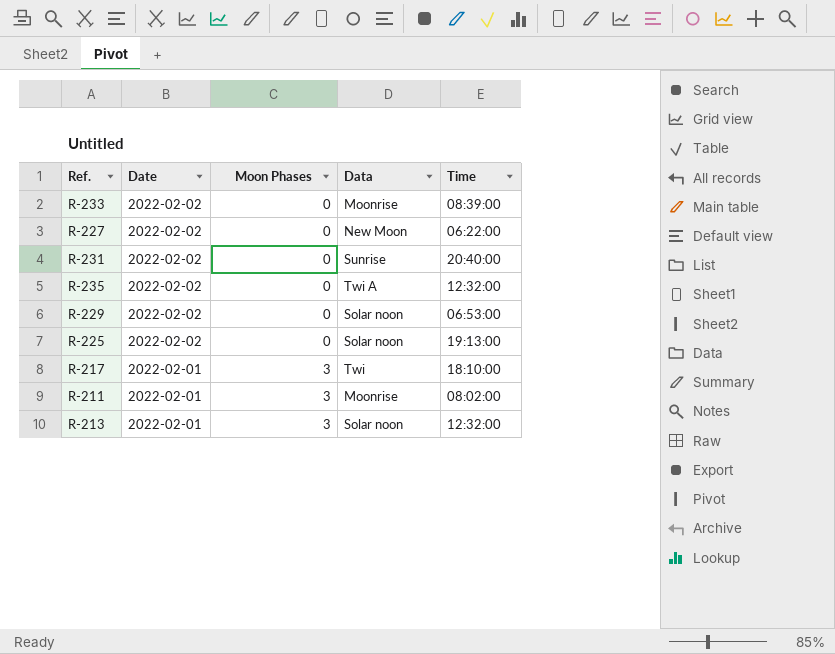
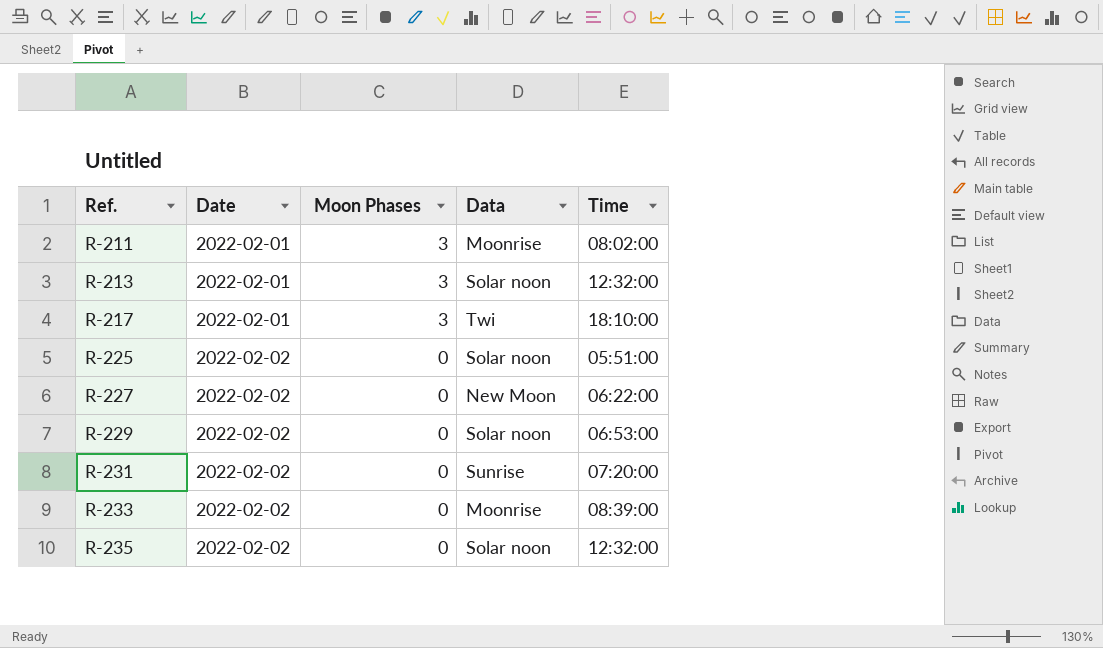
row order: Date descending -> Ref. ascending
R-225 | Time: 19:13:00 -> 05:51:00
R-231 | Time: 20:40:00 -> 07:20:00
R-235 | Data: Twi A -> Solar noon

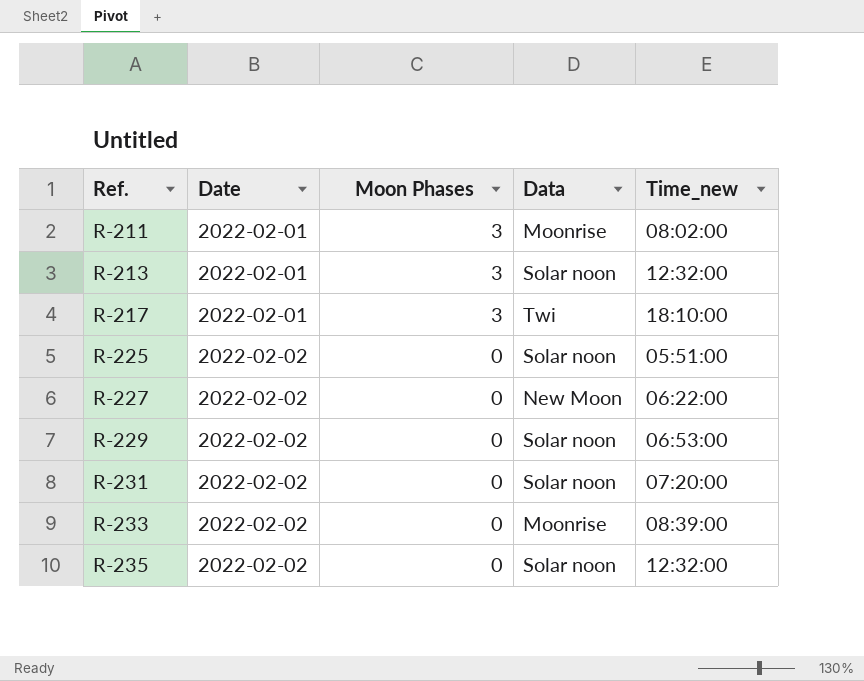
column name: Time -> Time_new
R-231 | Data: Sunrise -> Solar noon

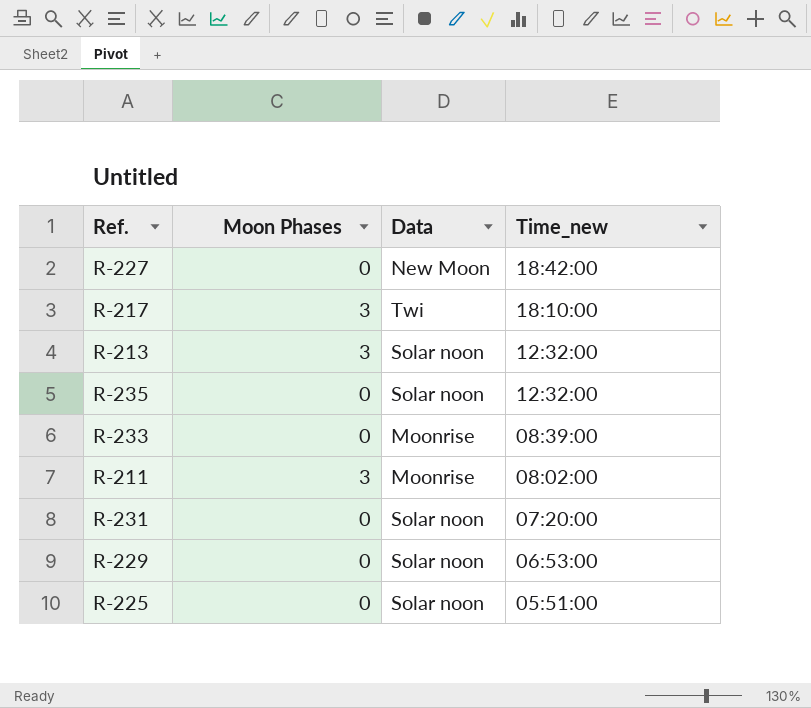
row order: Ref. ascending -> Time_new descending
column Date | position: 2 -> none
R-227 | Time_new: 06:22:00 -> 18:42:00

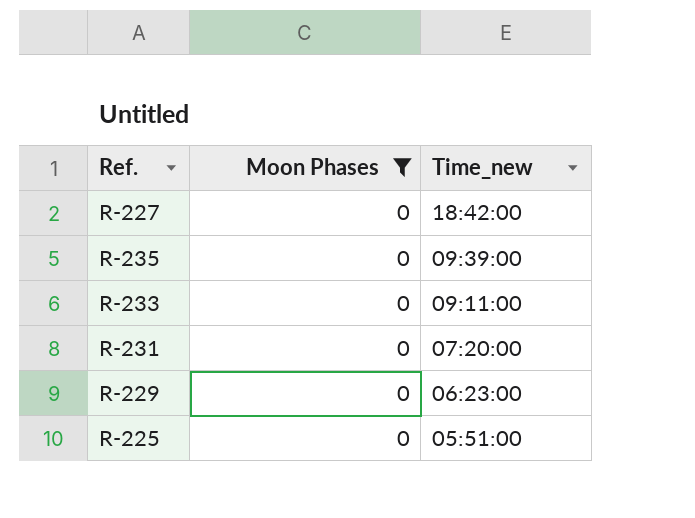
filter: none -> Moon Phases = 0
column Data | position: 3 -> none
R-235 | Time_new: 12:32:00 -> 09:39:00
R-233 | Time_new: 08:39:00 -> 09:11:00
R-229 | Time_new: 06:53:00 -> 06:23:00

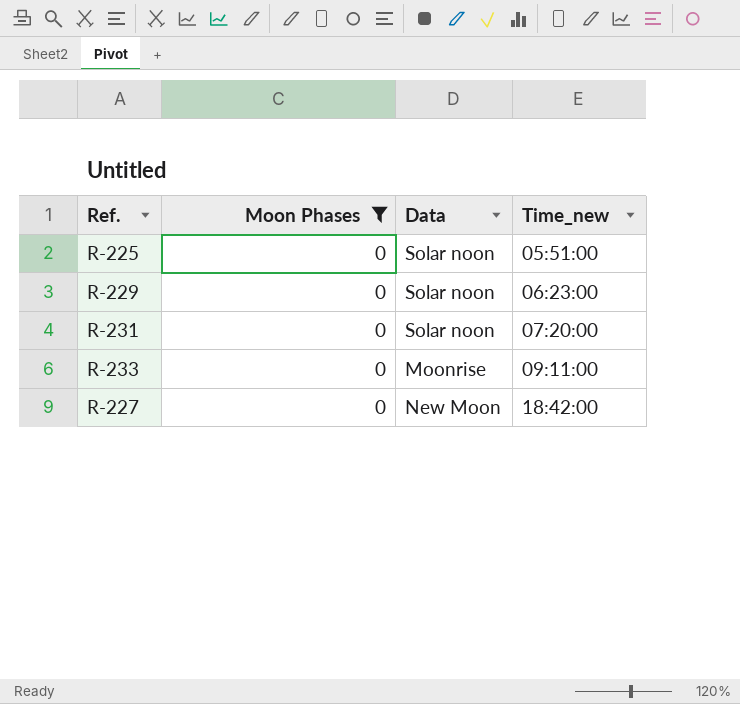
row order: Time_new descending -> Time_new ascending
column Data | position: none -> 3
row R-235: 0 | 09:39:00 -> none

